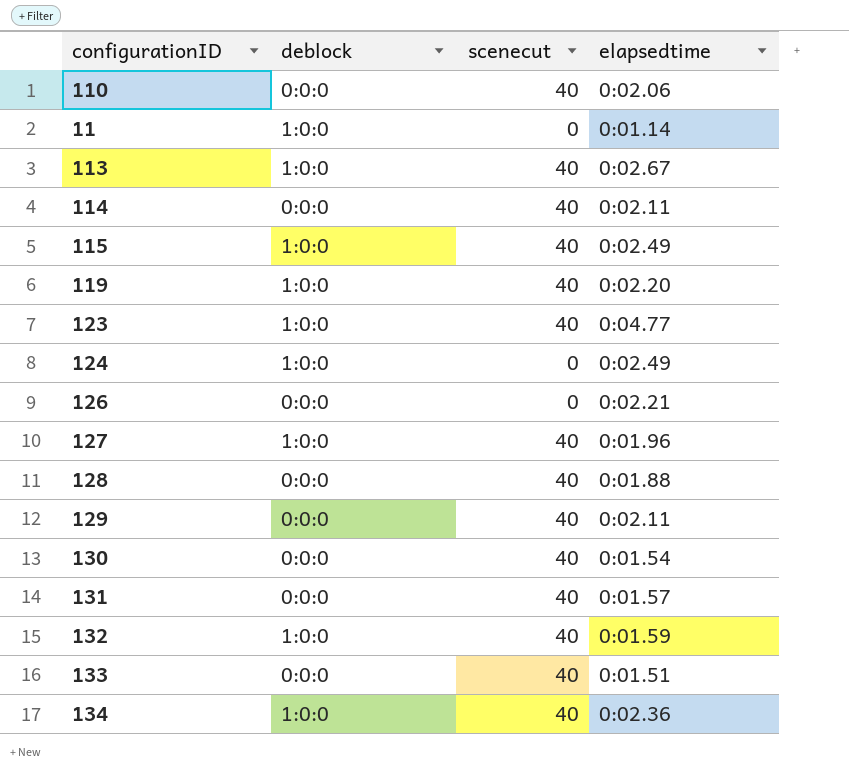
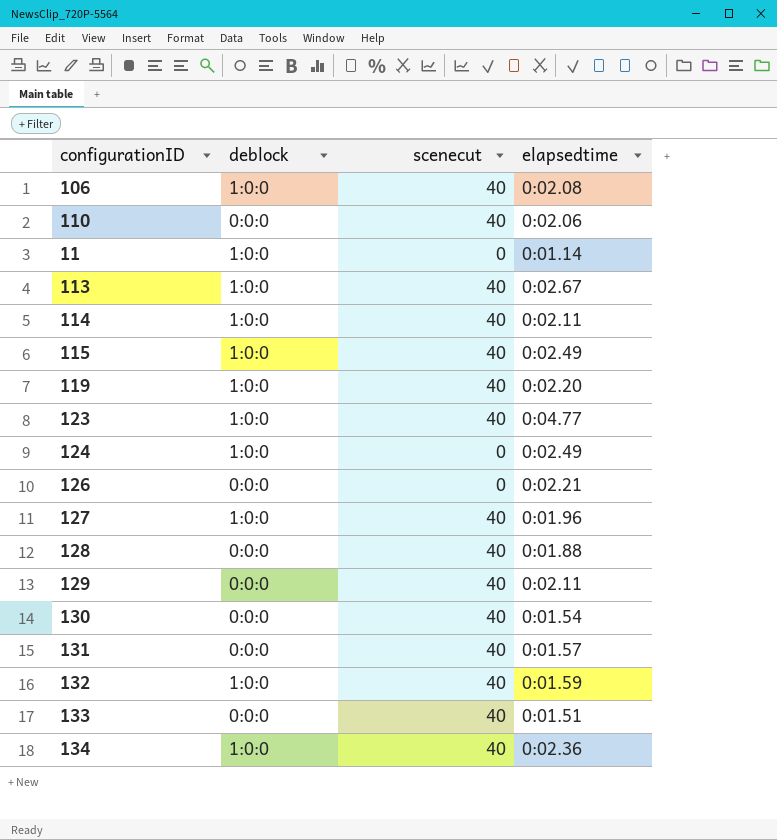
row 106: none -> 1:0:0 | 40 | 0:02.08
114 | deblock: 0:0:0 -> 1:0:0

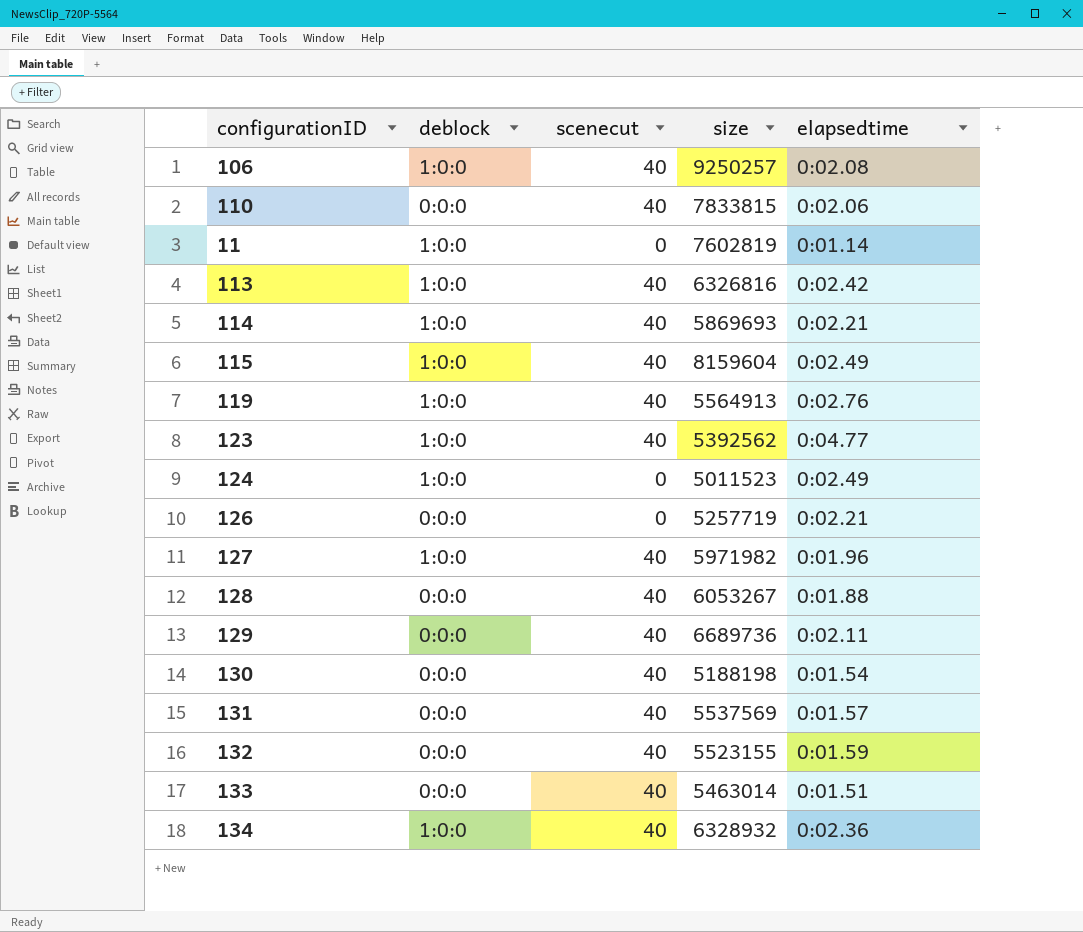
column size | position: none -> 4
113 | elapsedtime: 0:02.67 -> 0:02.42
114 | elapsedtime: 0:02.11 -> 0:02.21
119 | elapsedtime: 0:02.20 -> 0:02.76
132 | deblock: 1:0:0 -> 0:0:0

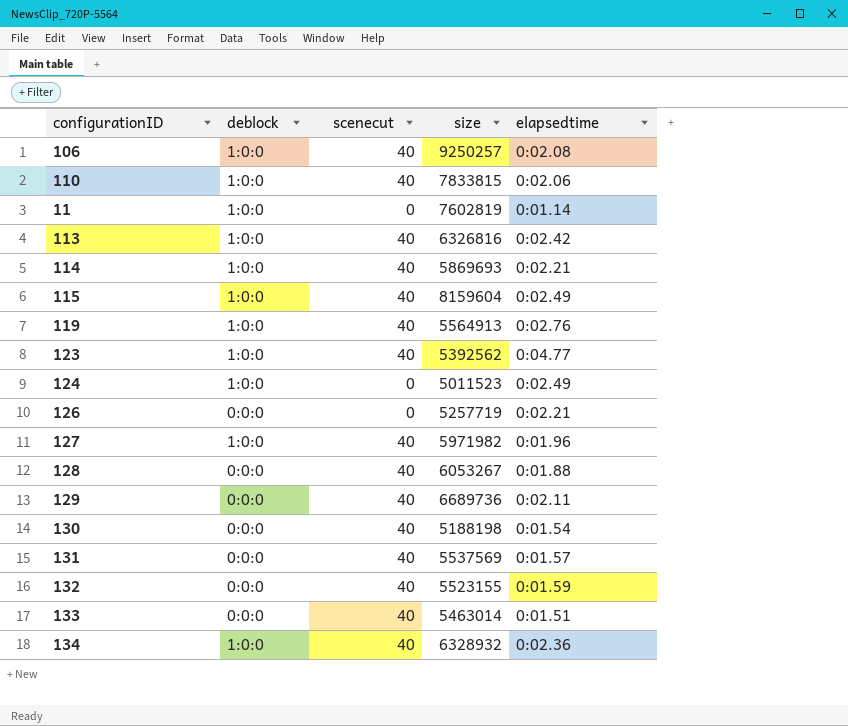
110 | deblock: 0:0:0 -> 1:0:0

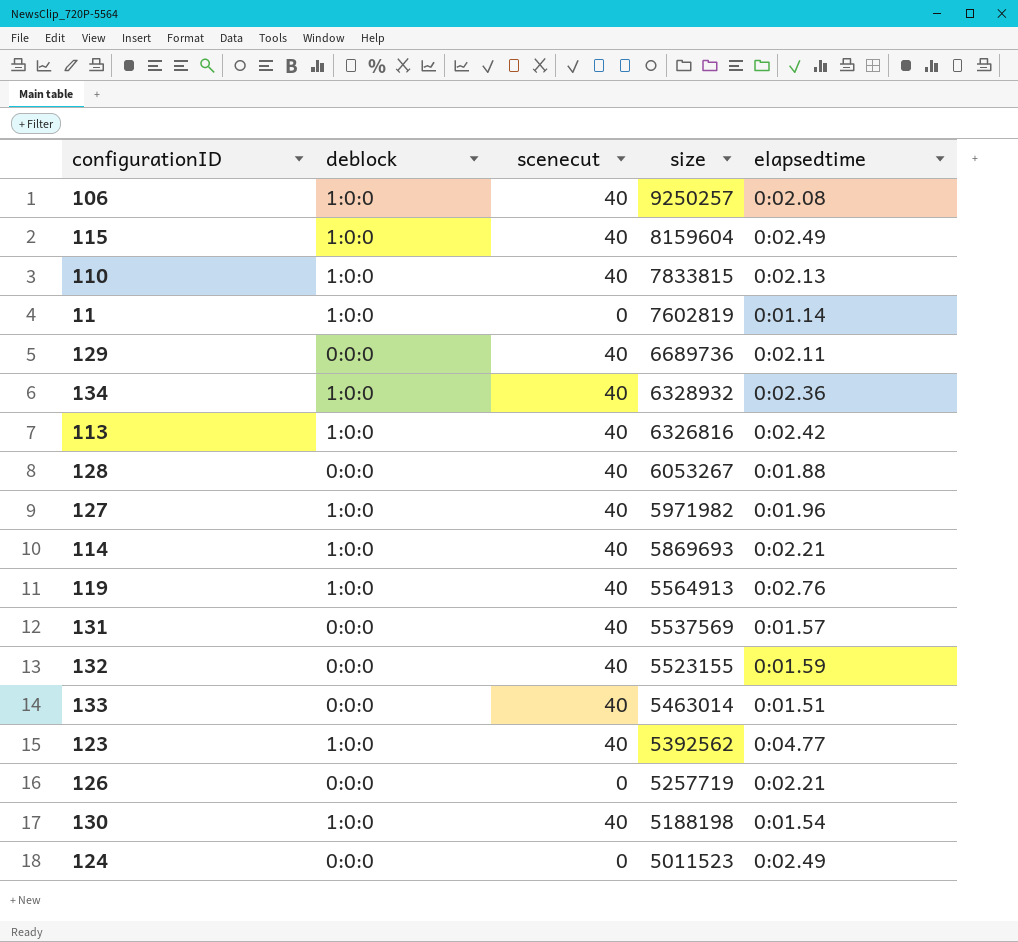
row order: none -> size descending
110 | elapsedtime: 0:02.06 -> 0:02.13
130 | deblock: 0:0:0 -> 1:0:0
124 | deblock: 1:0:0 -> 0:0:0

